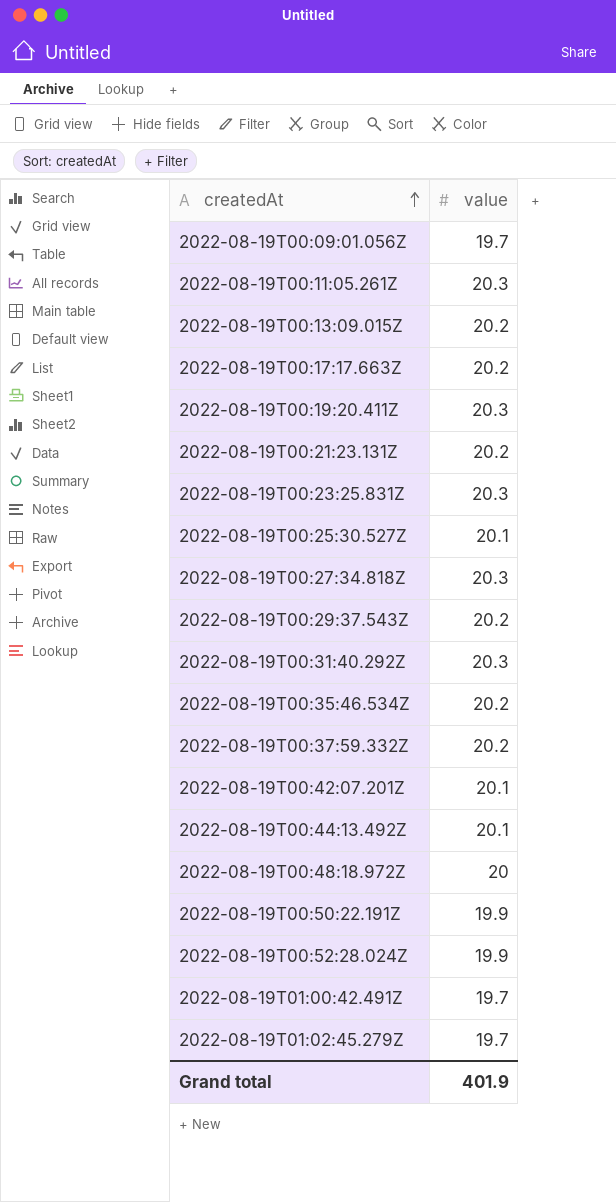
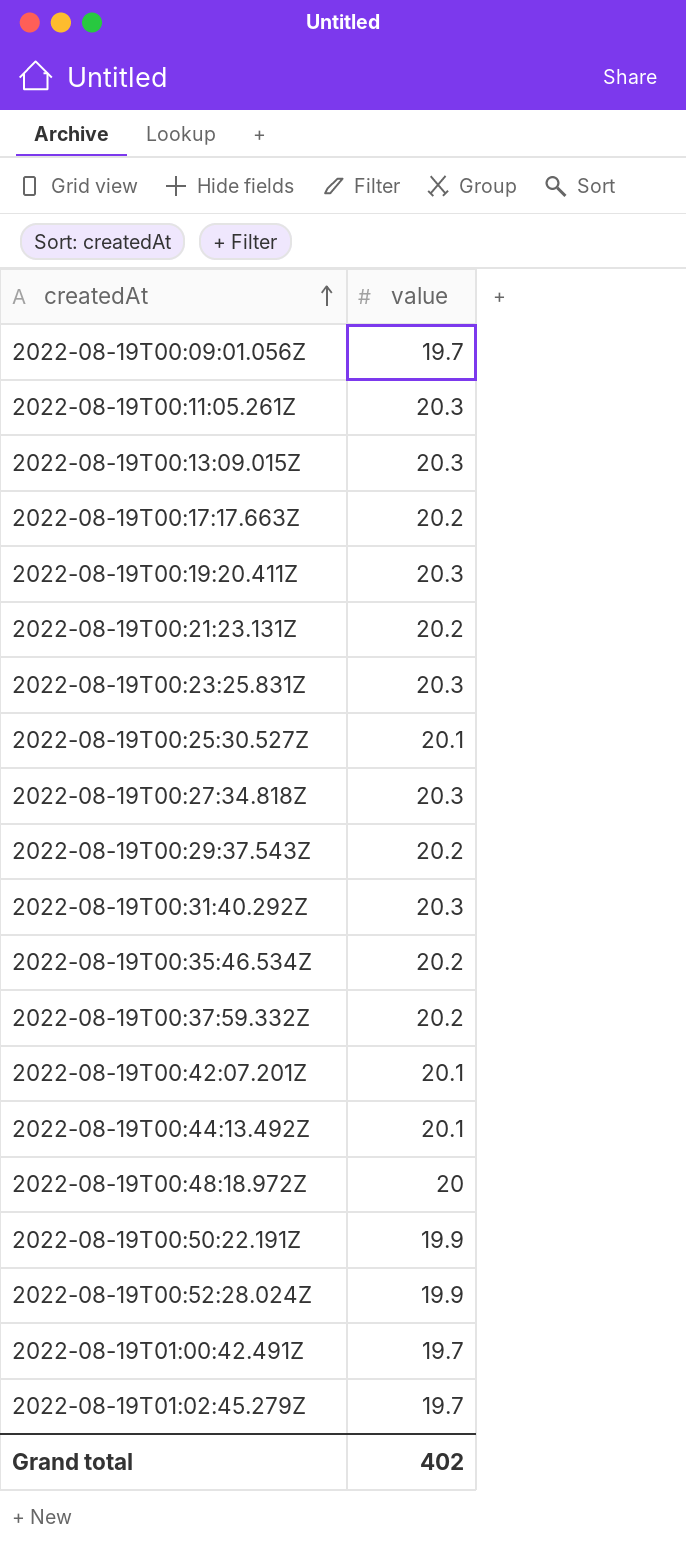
2022-08-19T00:13:09.015Z | value: 20.2 -> 20.3
Grand total | value: 401.9 -> 402

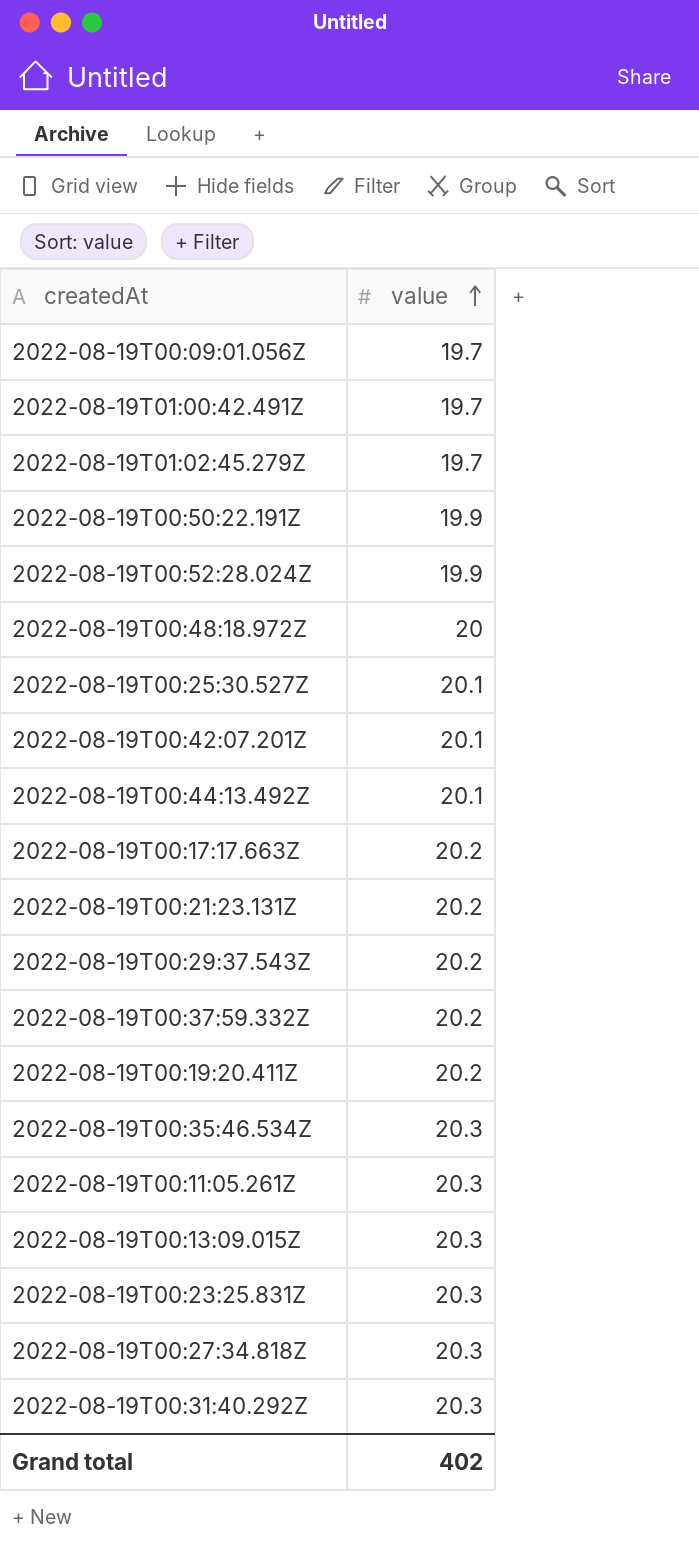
row order: createdAt ascending -> value ascending
2022-08-19T00:19:20.411Z | value: 20.3 -> 20.2
2022-08-19T00:35:46.534Z | value: 20.2 -> 20.3

